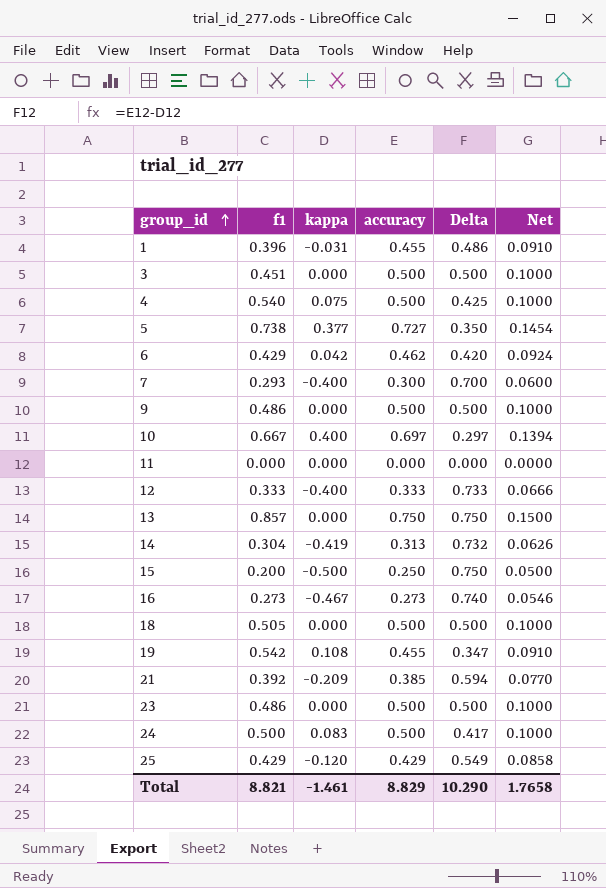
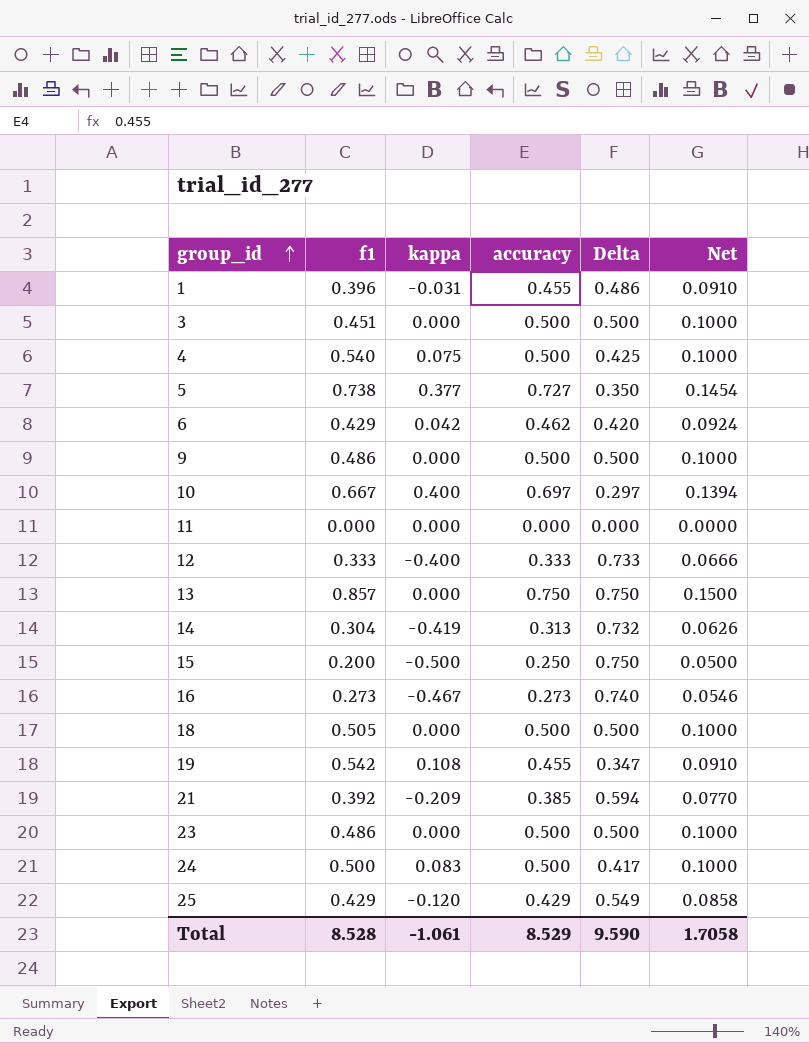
row 7: 0.293 | -0.400 | 0.300 | 0.700 | 0.0600 -> none
Total | f1: 8.821 -> 8.528
Total | kappa: -1.461 -> -1.061
Total | accuracy: 8.829 -> 8.529
Total | Delta: 10.290 -> 9.590
Total | Net: 1.7658 -> 1.7058

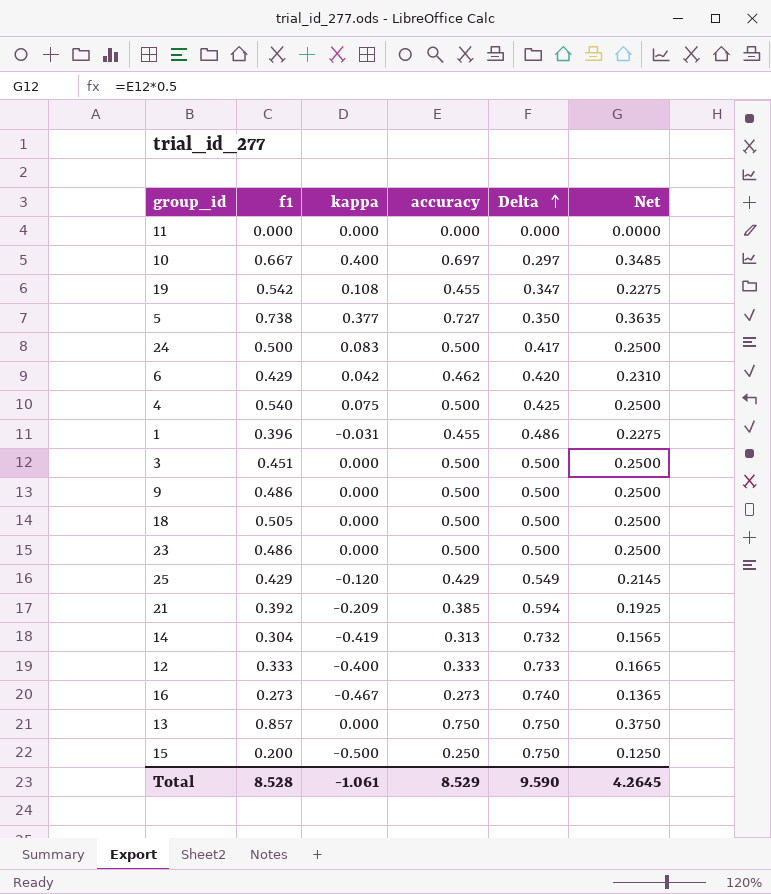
row order: group_id ascending -> Delta ascending
column Net | formula: [accuracy] * 0.2 -> [accuracy] * 0.5
Total | Net: 1.7058 -> 4.2645

